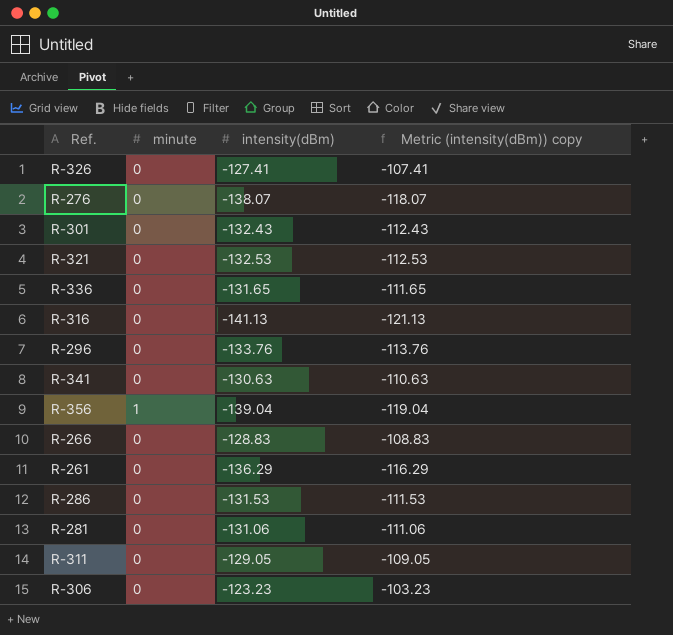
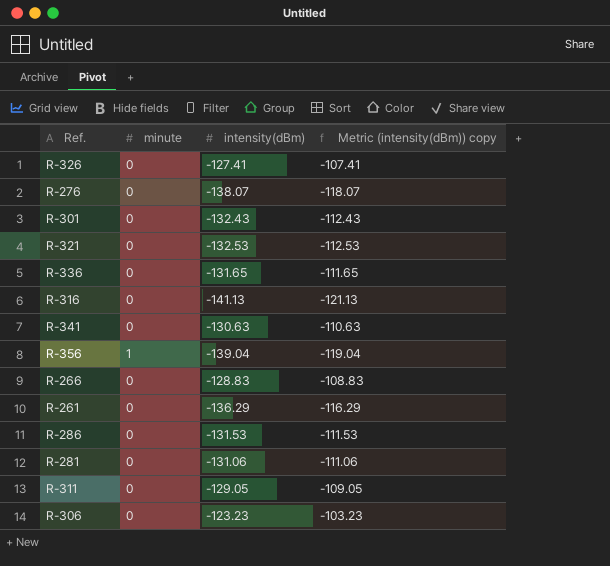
row R-296: 0 | -133.76 | -113.76 -> none

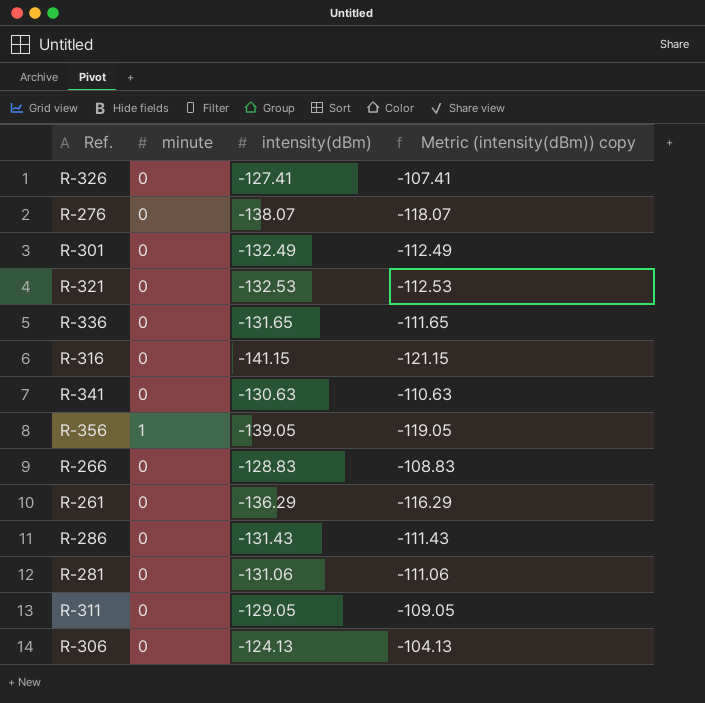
R-301 | intensity(dBm): -132.43 -> -132.49
R-301 | Metric (intensity(dBm)) copy: -112.43 -> -112.49
R-316 | intensity(dBm): -141.13 -> -141.15
R-316 | Metric (intensity(dBm)) copy: -121.13 -> -121.15
R-356 | intensity(dBm): -139.04 -> -139.05
R-356 | Metric (intensity(dBm)) copy: -119.04 -> -119.05
R-286 | intensity(dBm): -131.53 -> -131.43
R-286 | Metric (intensity(dBm)) copy: -111.53 -> -111.43
R-306 | intensity(dBm): -123.23 -> -124.13
R-306 | Metric (intensity(dBm)) copy: -103.23 -> -104.13

